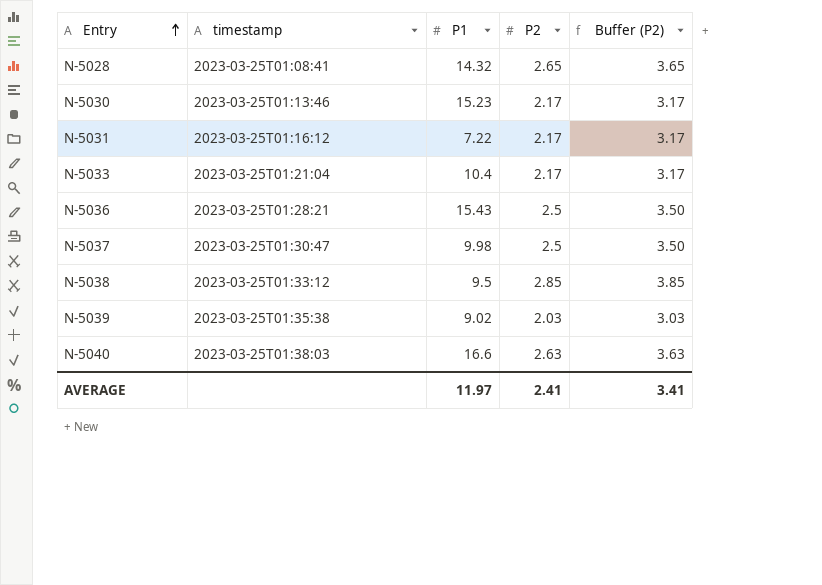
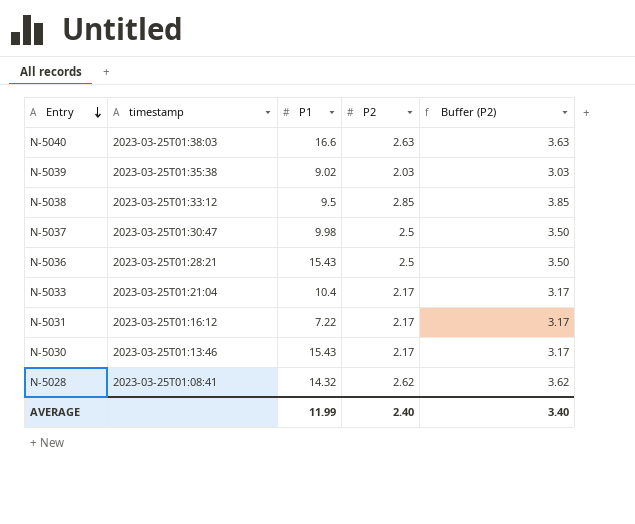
row order: Entry ascending -> Entry descending
N-5030 | P1: 15.23 -> 15.43
N-5028 | P2: 2.65 -> 2.62
N-5028 | Buffer (P2): 3.65 -> 3.62
AVERAGE | P1: 11.97 -> 11.99
AVERAGE | P2: 2.41 -> 2.40
AVERAGE | Buffer (P2): 3.41 -> 3.40

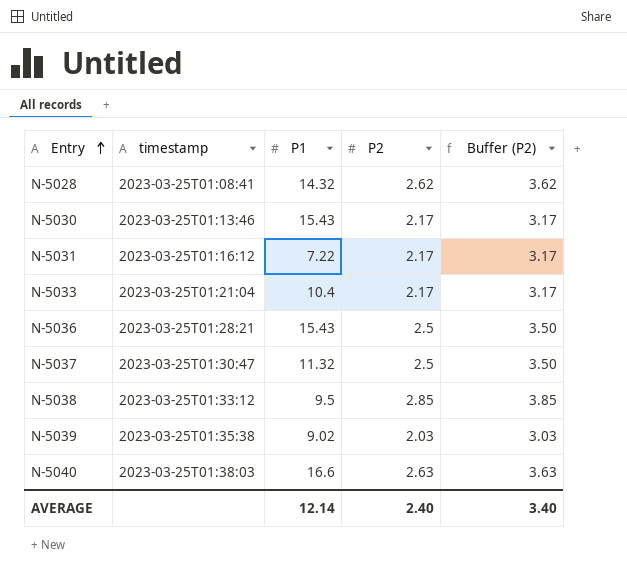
row order: Entry descending -> Entry ascending
N-5037 | P1: 9.98 -> 11.32
AVERAGE | P1: 11.99 -> 12.14

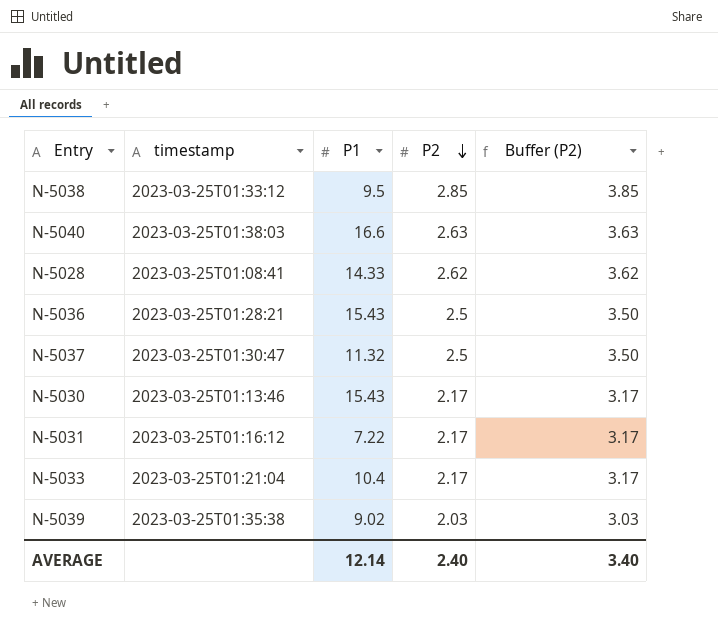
row order: Entry ascending -> P2 descending
N-5028 | P1: 14.32 -> 14.33

